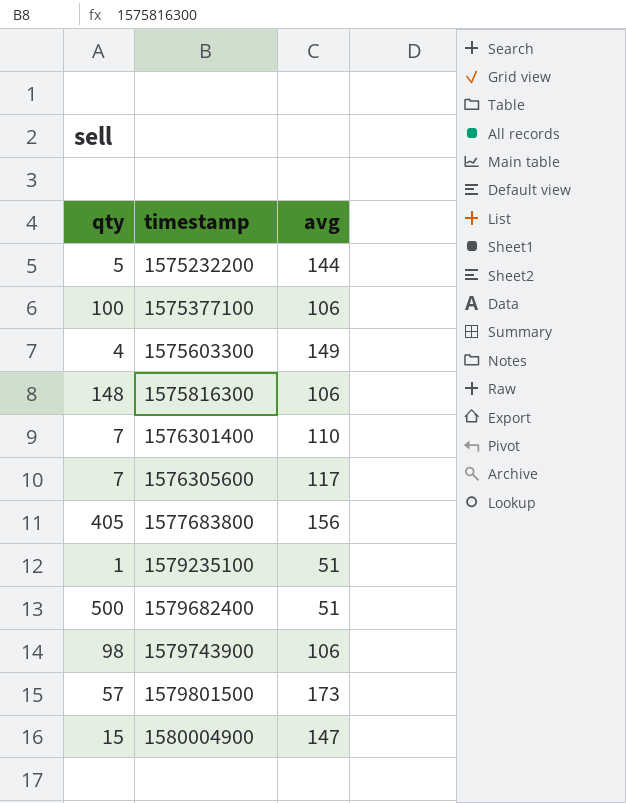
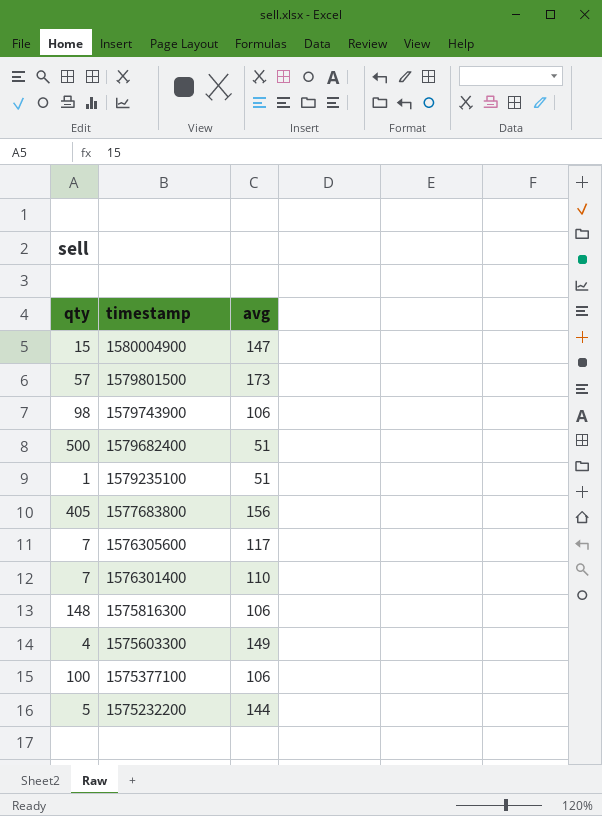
row order: timestamp ascending -> timestamp descending

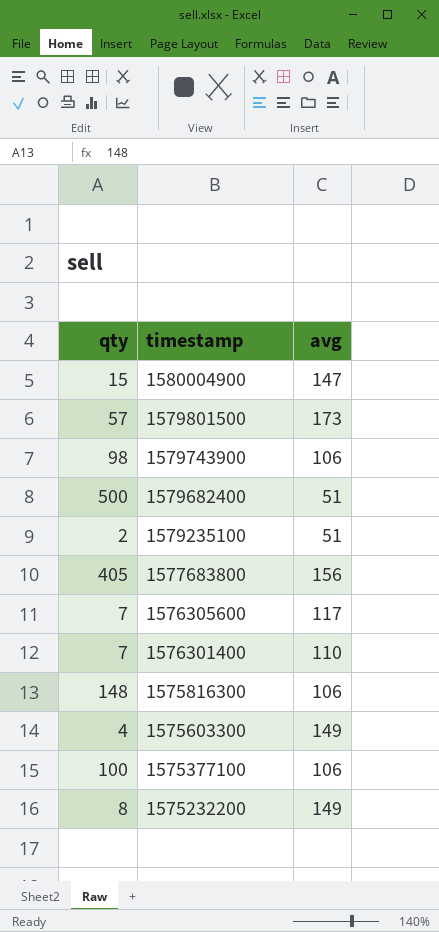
1579235100 | qty: 1 -> 2
1575232200 | qty: 5 -> 8
1575232200 | avg: 144 -> 149

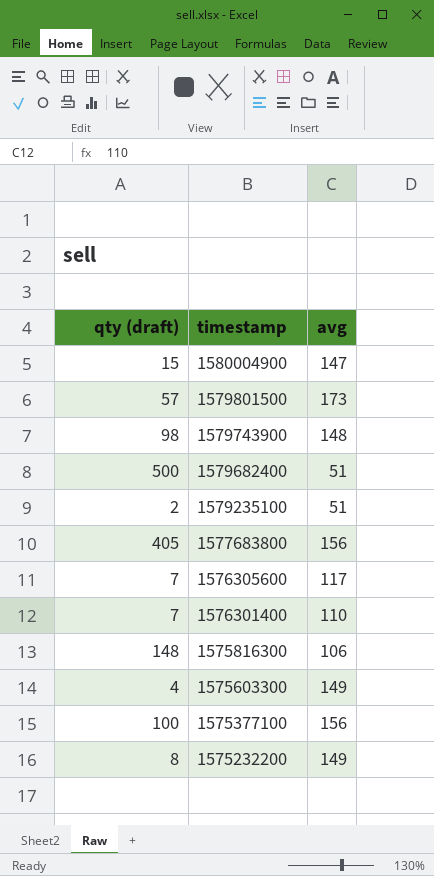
column name: qty -> qty (draft)
1579743900 | avg: 106 -> 148
1575377100 | avg: 106 -> 156

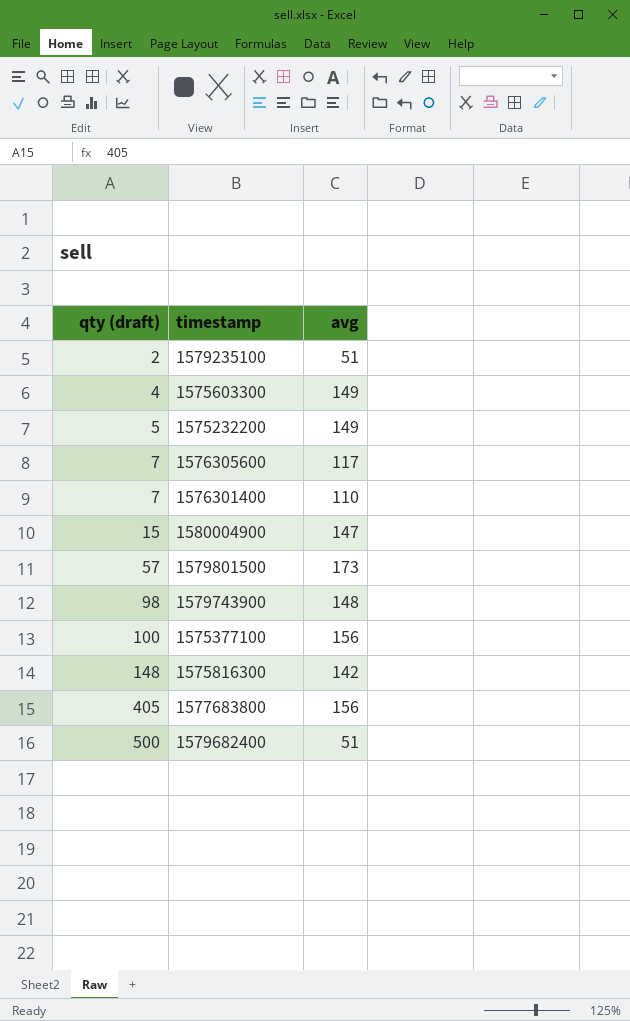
row order: timestamp descending -> qty (draft) ascending
1575232200 | qty (draft): 8 -> 5
1575816300 | avg: 106 -> 142

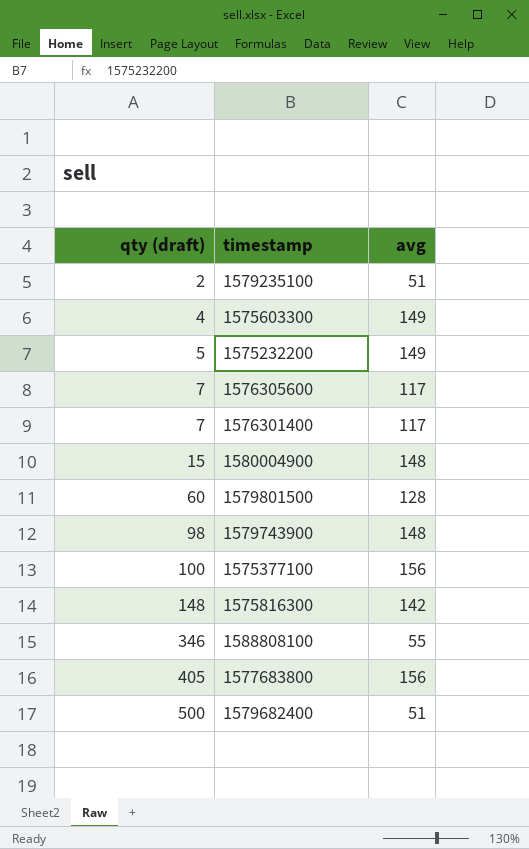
1576301400 | avg: 110 -> 117
1580004900 | avg: 147 -> 148
1579801500 | qty (draft): 57 -> 60
1579801500 | avg: 173 -> 128
row 1588808100: none -> 346 | 55

